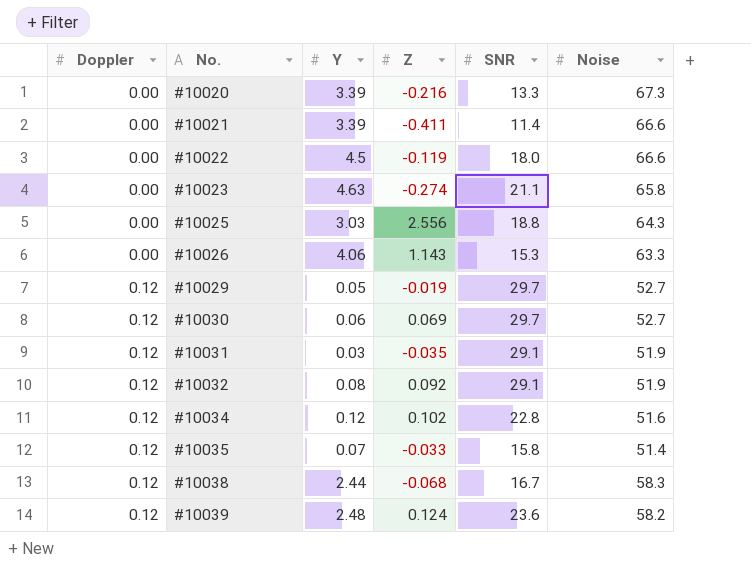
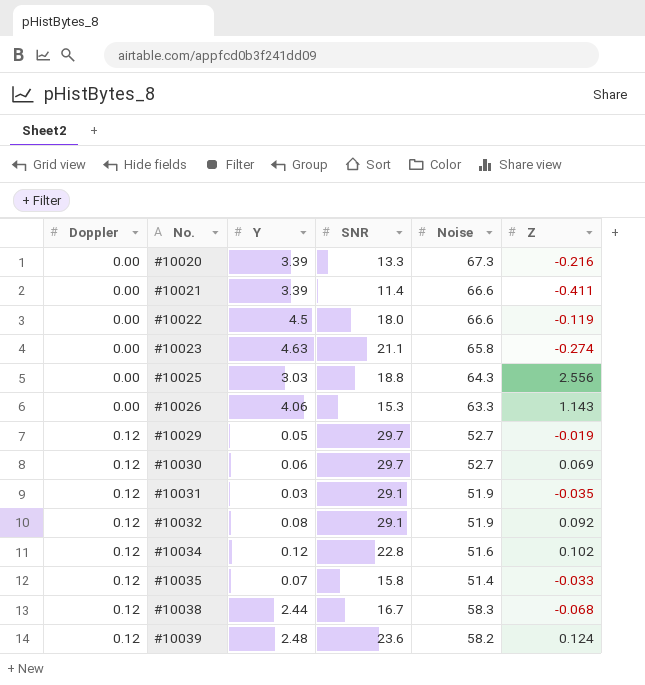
column Z | position: 4 -> 6

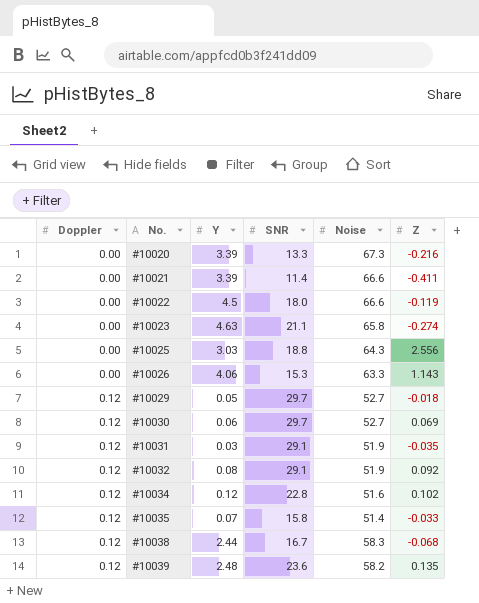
#10029 | Z: -0.019 -> -0.018
#10039 | Z: 0.124 -> 0.135

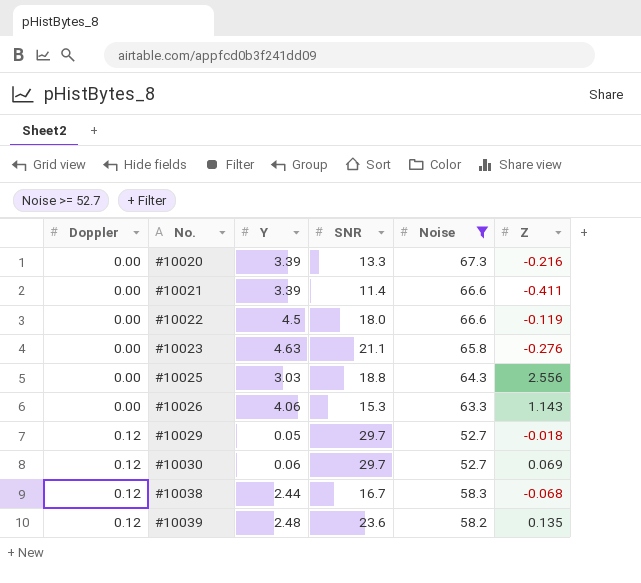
filter: none -> Noise >= 52.7
#10023 | Z: -0.274 -> -0.276

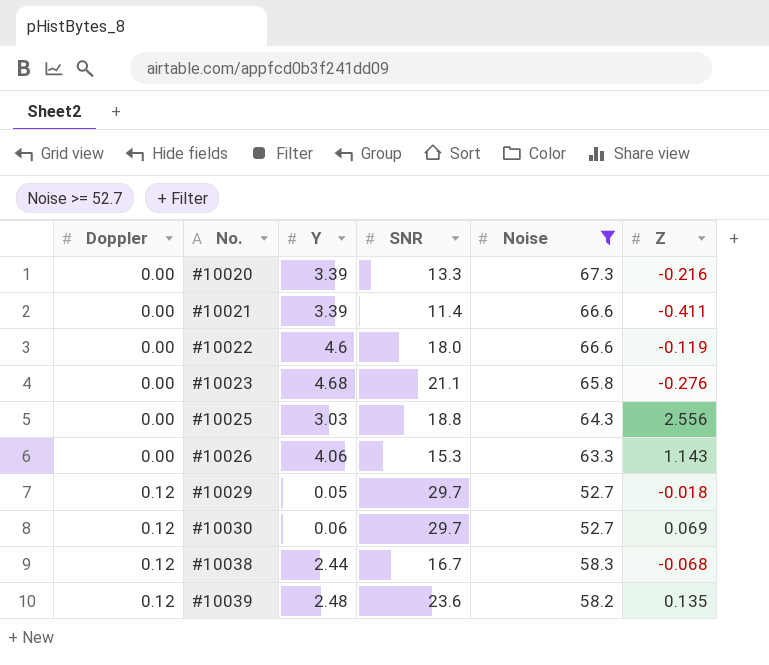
#10022 | Y: 4.5 -> 4.6
#10023 | Y: 4.63 -> 4.68

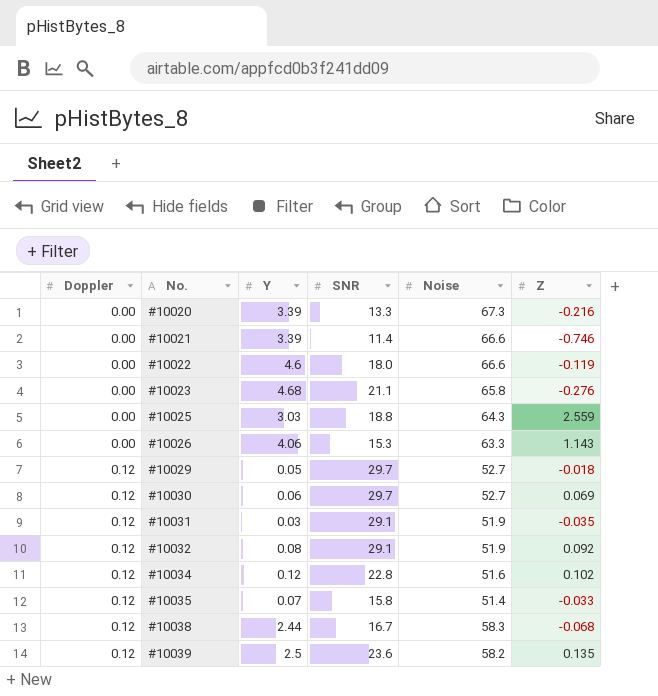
filter: Noise >= 52.7 -> none
#10021 | Z: -0.411 -> -0.746
#10025 | Z: 2.556 -> 2.559
#10039 | Y: 2.48 -> 2.5

